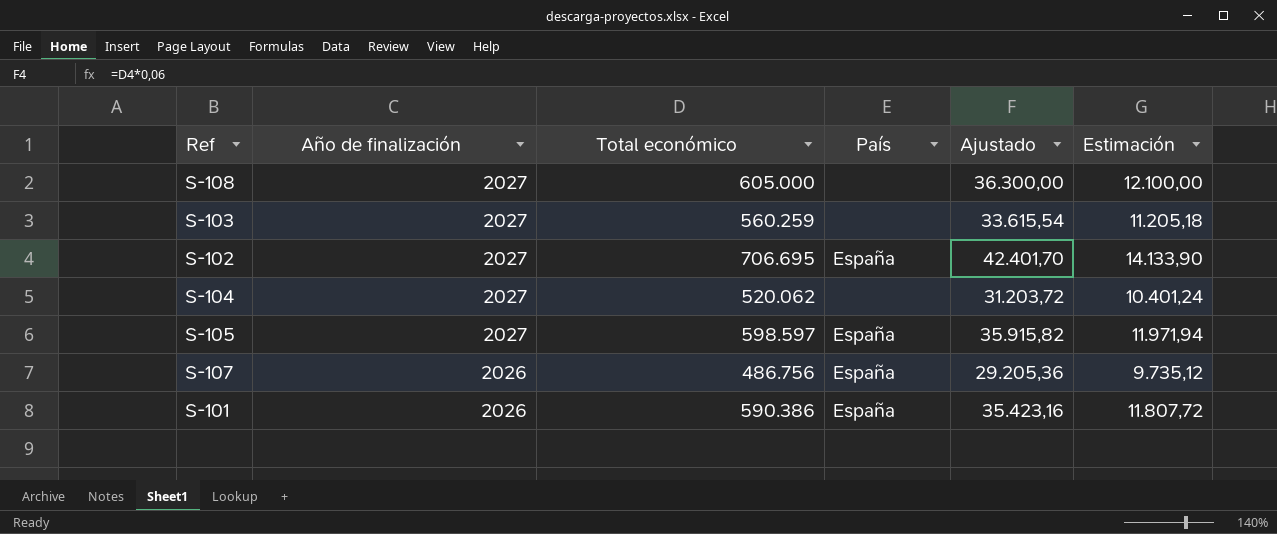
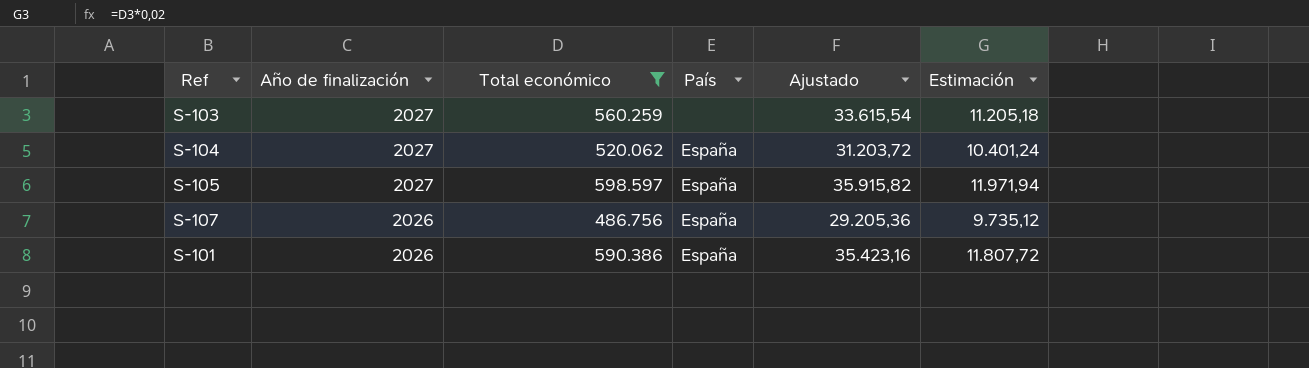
filter: none -> Total económico <= 598.597
S-104 | País: none -> España

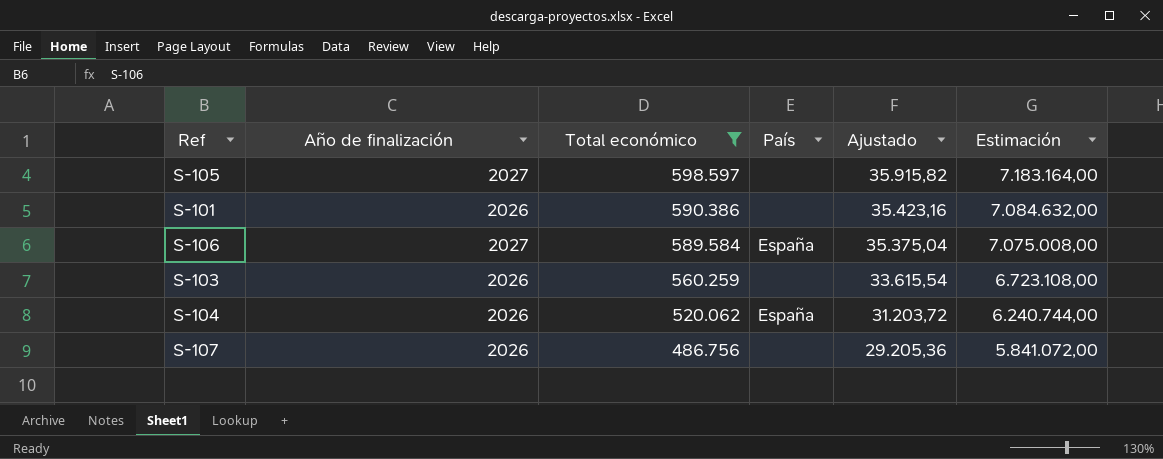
row order: Año de finalización descending -> Total económico descending
column Estimación | formula: [Total económico] * 0,02 -> [Total económico] * 12
S-105 | País: España -> none
S-101 | País: España -> none
row S-106: none -> 2027 | 589.584 | España | 35.375,04 | 7.075.008,00
S-103 | Año de finalización: 2027 -> 2026
S-104 | Año de finalización: 2027 -> 2026
S-107 | País: España -> none

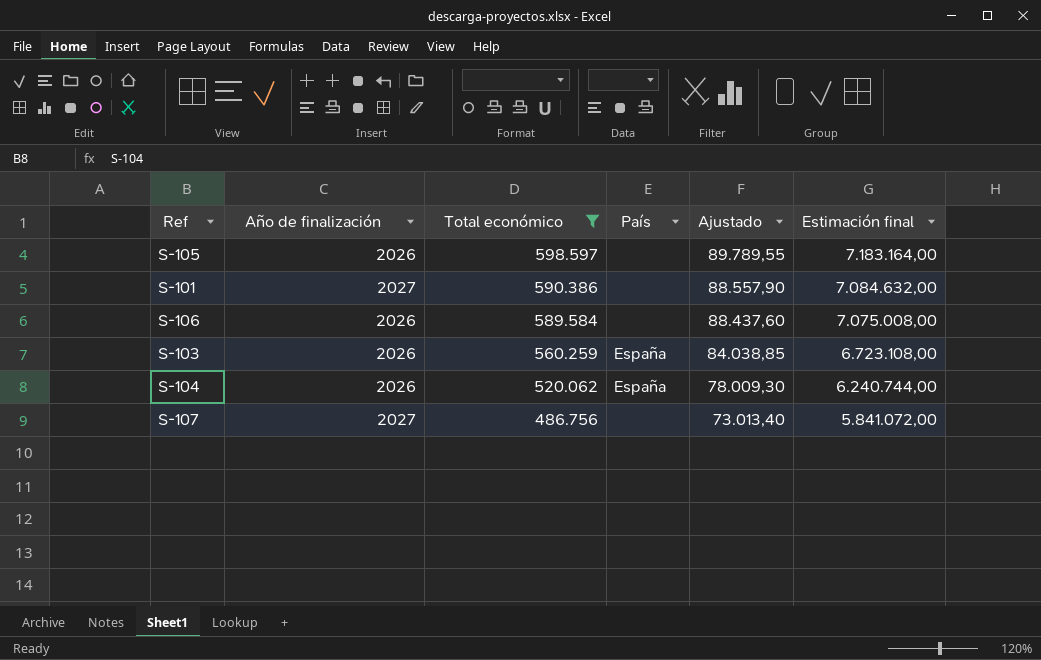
column Ajustado | formula: [Total económico] * 0,06 -> [Total económico] * 0,15
column name: Estimación -> Estimación final
S-105 | Año de finalización: 2027 -> 2026
S-101 | Año de finalización: 2026 -> 2027
S-106 | Año de finalización: 2027 -> 2026
S-106 | País: España -> none
S-103 | País: none -> España
S-107 | Año de finalización: 2026 -> 2027

